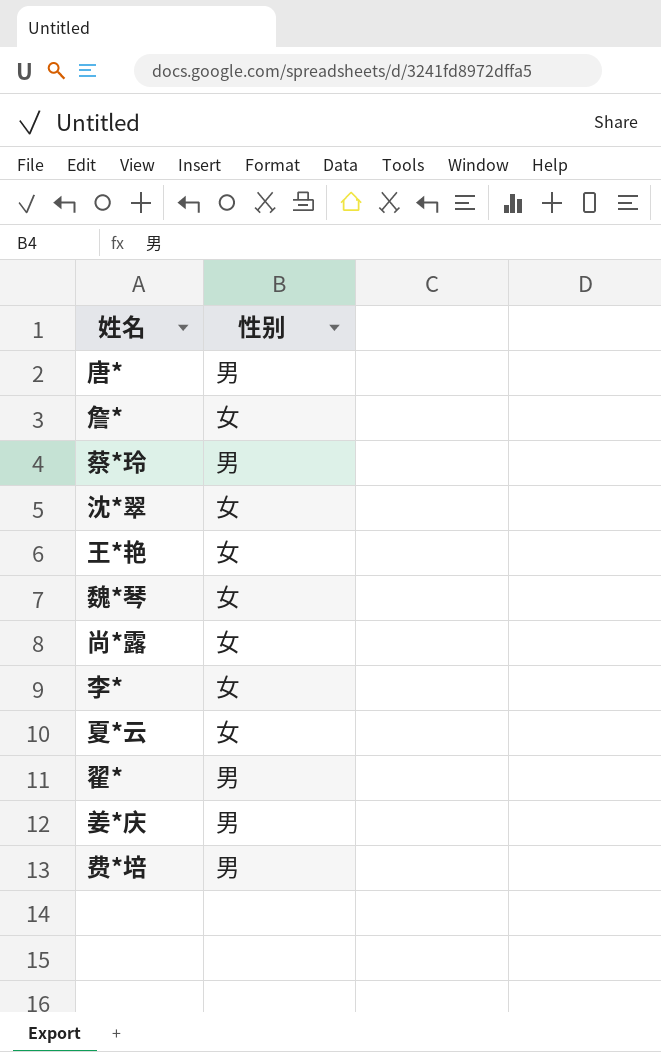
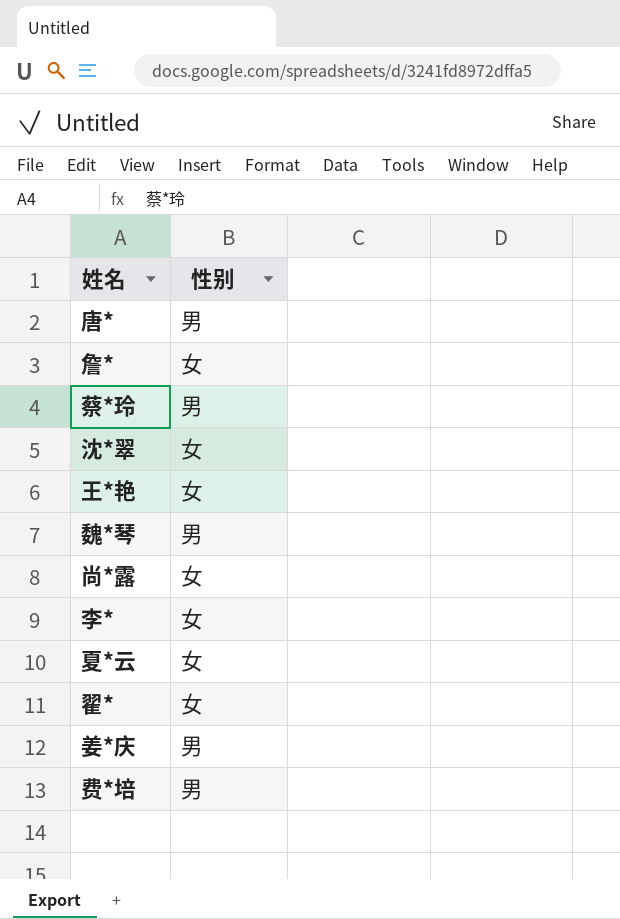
魏*琴 | 性别: 女 -> 男
翟* | 性别: 男 -> 女

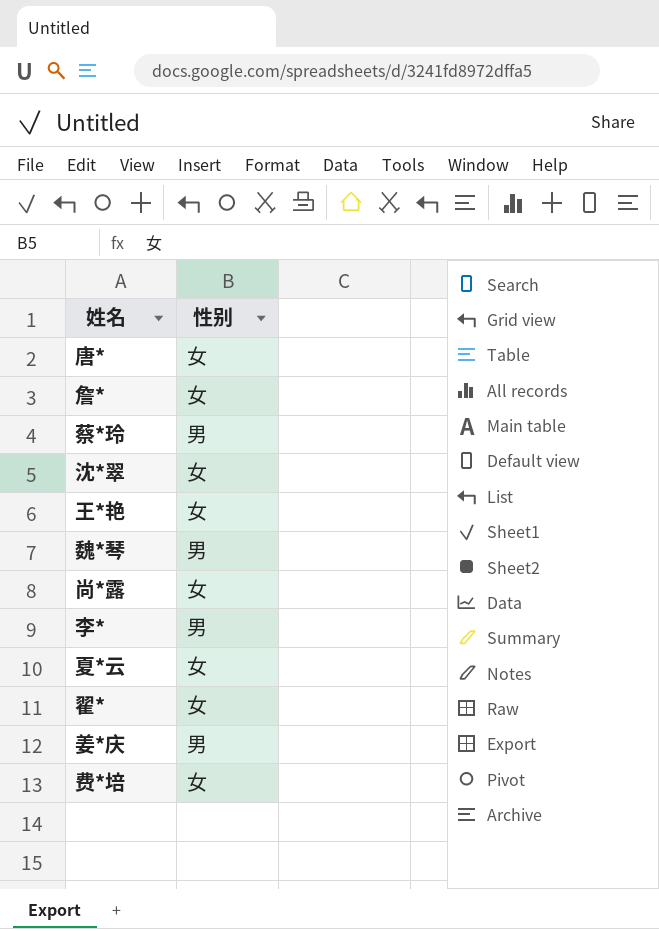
唐* | 性别: 男 -> 女
李* | 性别: 女 -> 男
费*培 | 性别: 男 -> 女

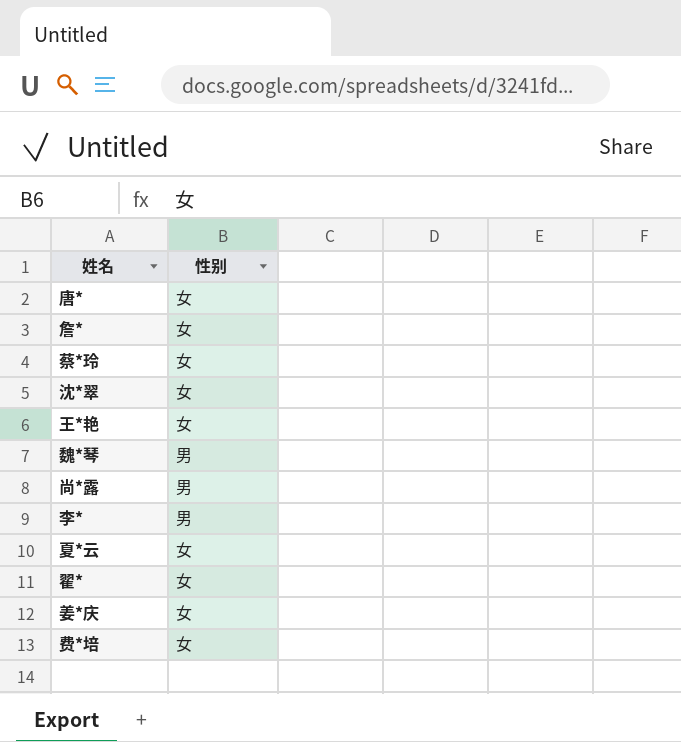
蔡*玲 | 性别: 男 -> 女
尚*露 | 性别: 女 -> 男
姜*庆 | 性别: 男 -> 女

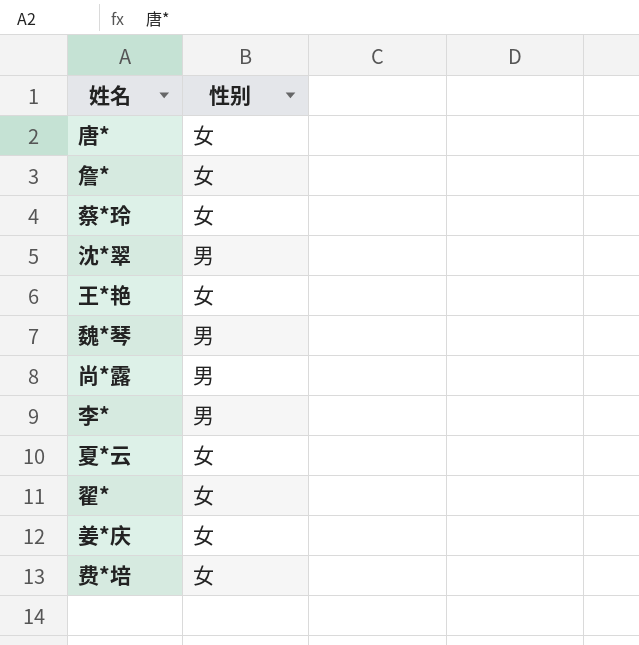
沈*翠 | 性别: 女 -> 男

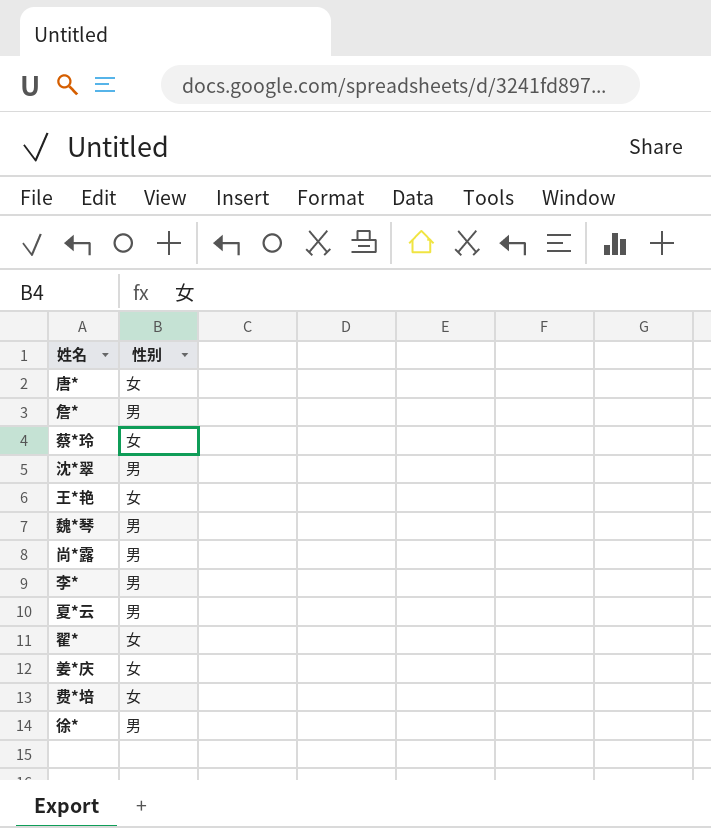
詹* | 性别: 女 -> 男
夏*云 | 性别: 女 -> 男
row 徐*: none -> 男

